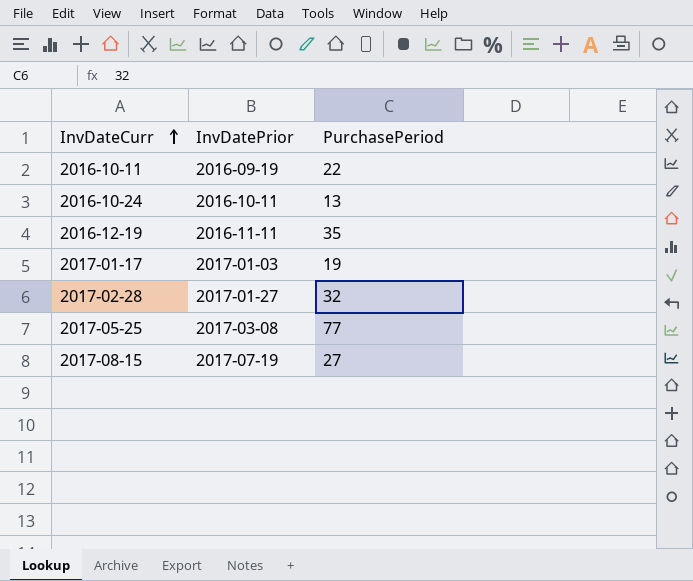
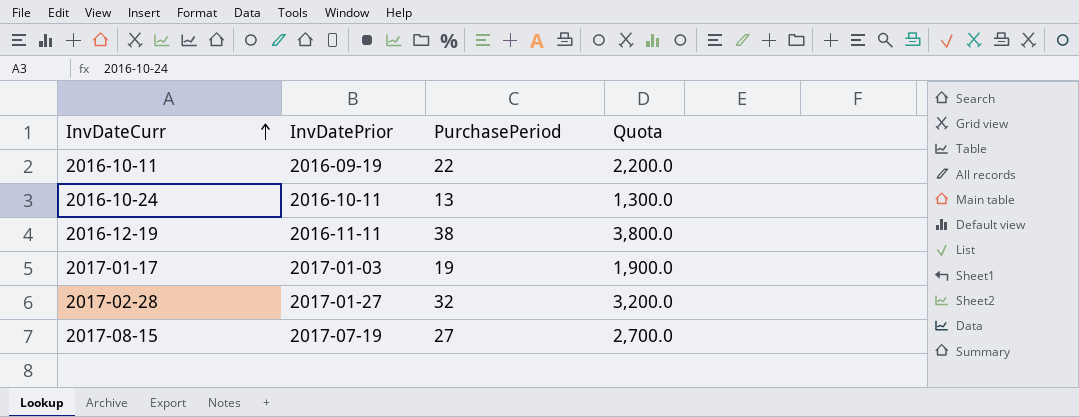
column Quota | formula: none -> [PurchasePeriod] * 100
row 2017-05-25: 2017-03-08 | 77 -> none
2016-12-19 | PurchasePeriod: 35 -> 38

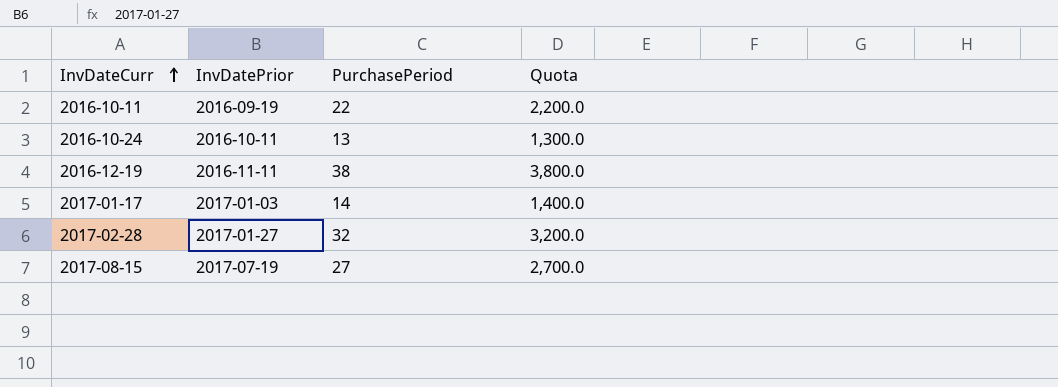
2017-01-17 | PurchasePeriod: 19 -> 14
2017-01-17 | Quota: 1,900.0 -> 1,400.0

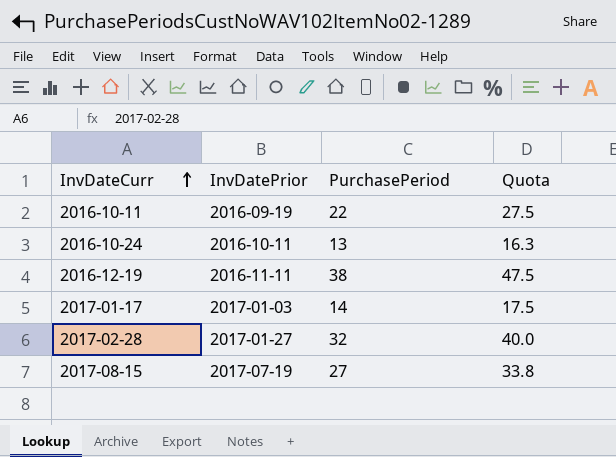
column Quota | formula: [PurchasePeriod] * 100 -> [PurchasePeriod] * 1.25

